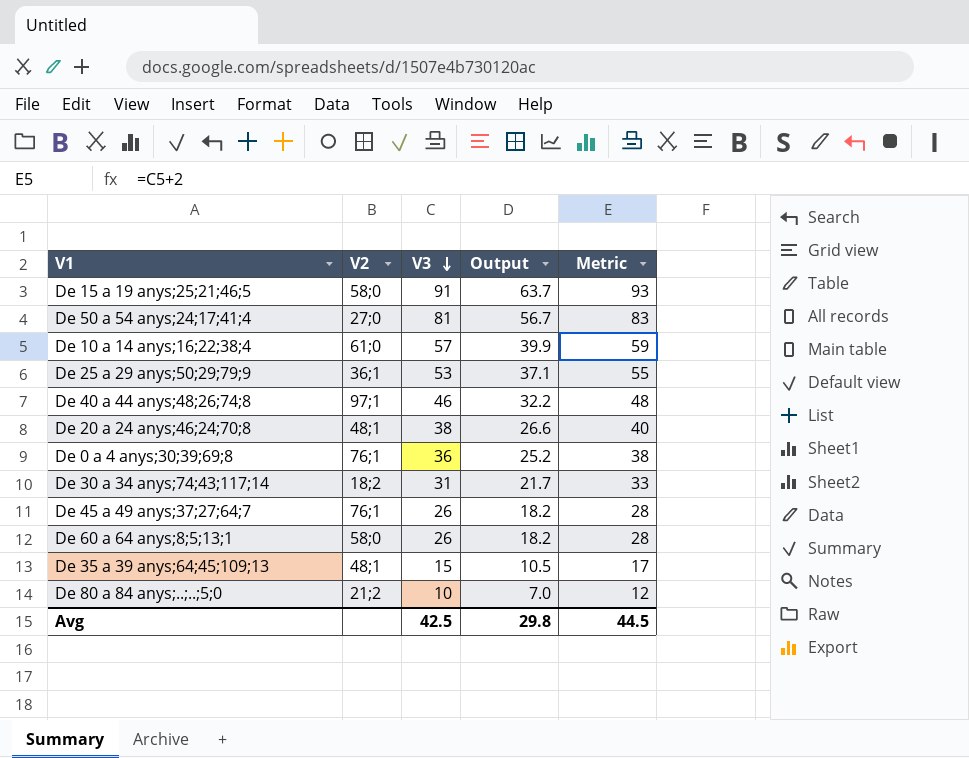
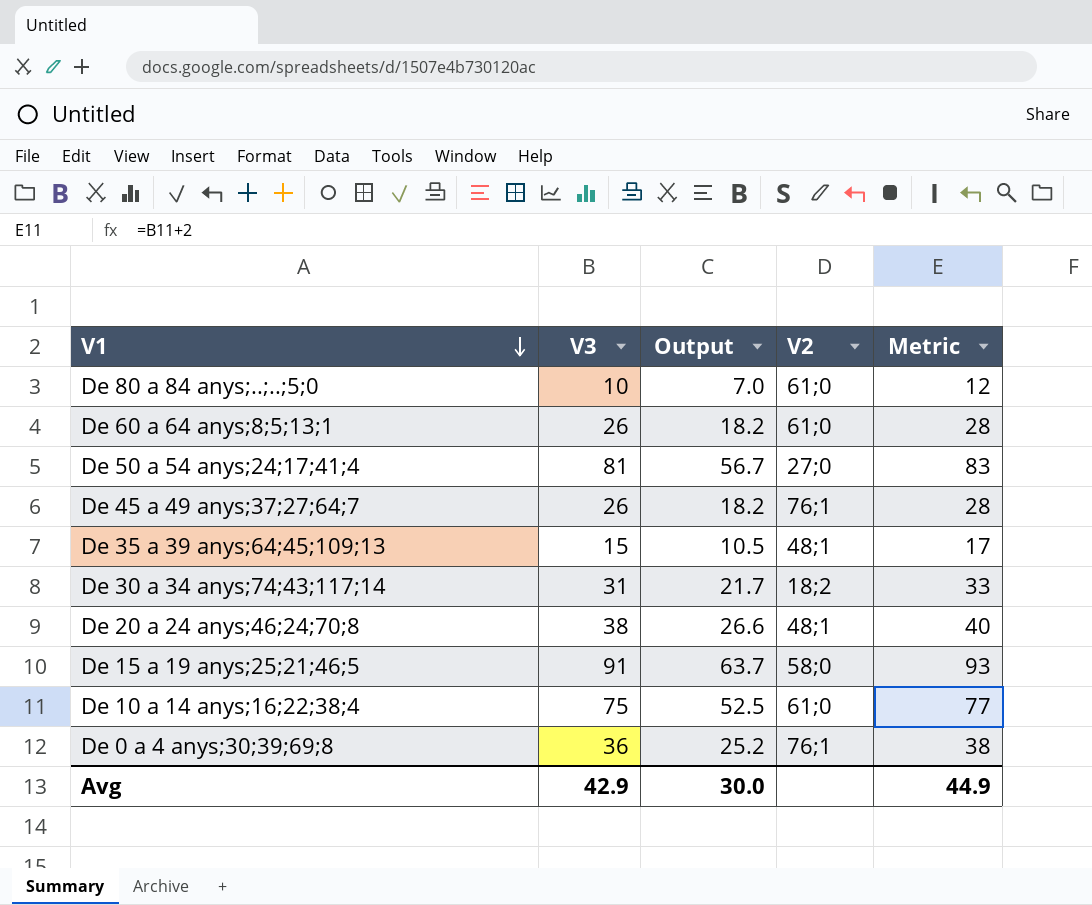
row order: V3 descending -> V1 descending
column V2 | position: 2 -> 4
row De 25 a 29 anys;50;29;79;9: 36;1 | 53 | 37.1 | 55 -> none
row De 40 a 44 anys;48;26;74;8: 97;1 | 46 | 32.2 | 48 -> none
De 80 a 84 anys;..;..;5;0 | V2: 21;2 -> 61;0
De 60 a 64 anys;8;5;13;1 | V2: 58;0 -> 61;0
De 10 a 14 anys;16;22;38;4 | V3: 57 -> 75
De 10 a 14 anys;16;22;38;4 | Output: 39.9 -> 52.5
De 10 a 14 anys;16;22;38;4 | Metric: 59 -> 77
Avg | V3: 42.5 -> 42.9
Avg | Output: 29.8 -> 30.0
Avg | Metric: 44.5 -> 44.9

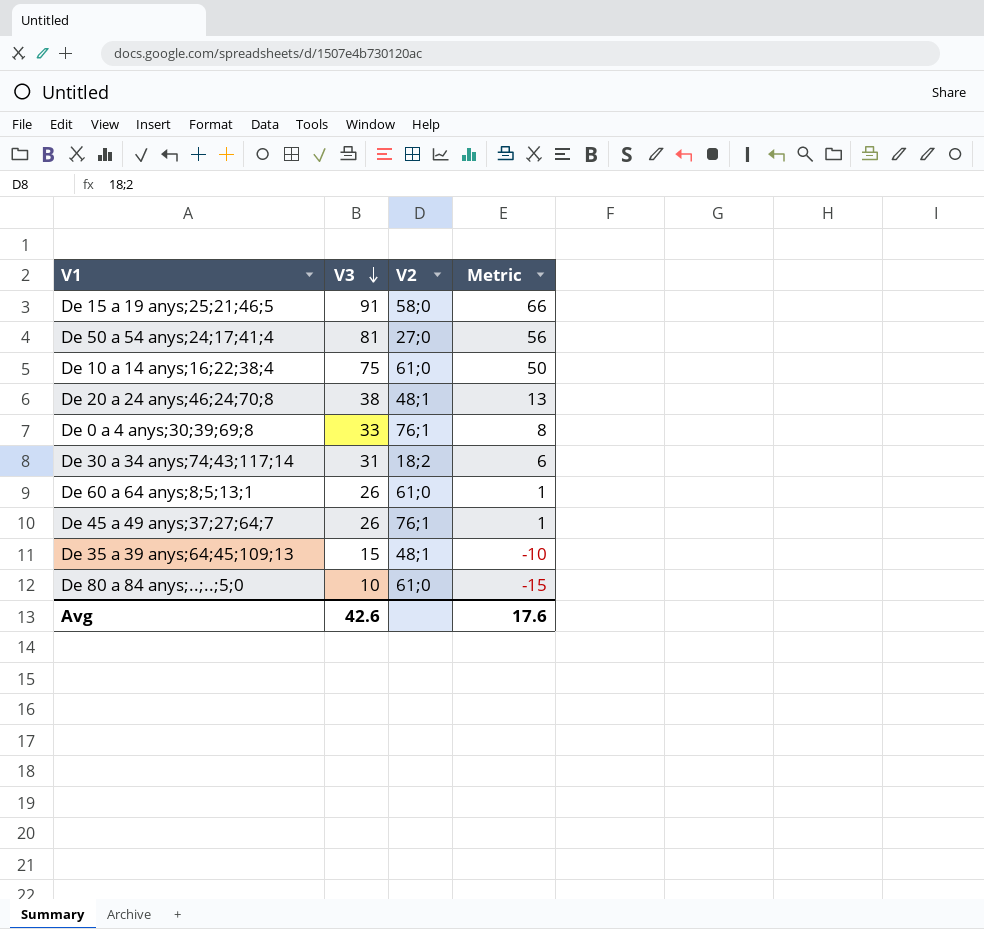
row order: V1 descending -> V3 descending
column Output | formula: [V3] * 0.7 -> none
column Metric | formula: [V3] + 2 -> [V3] - 25
De 0 a 4 anys;30;39;69;8 | V3: 36 -> 33
Avg | V3: 42.9 -> 42.6
Avg | Metric: 44.9 -> 17.6

